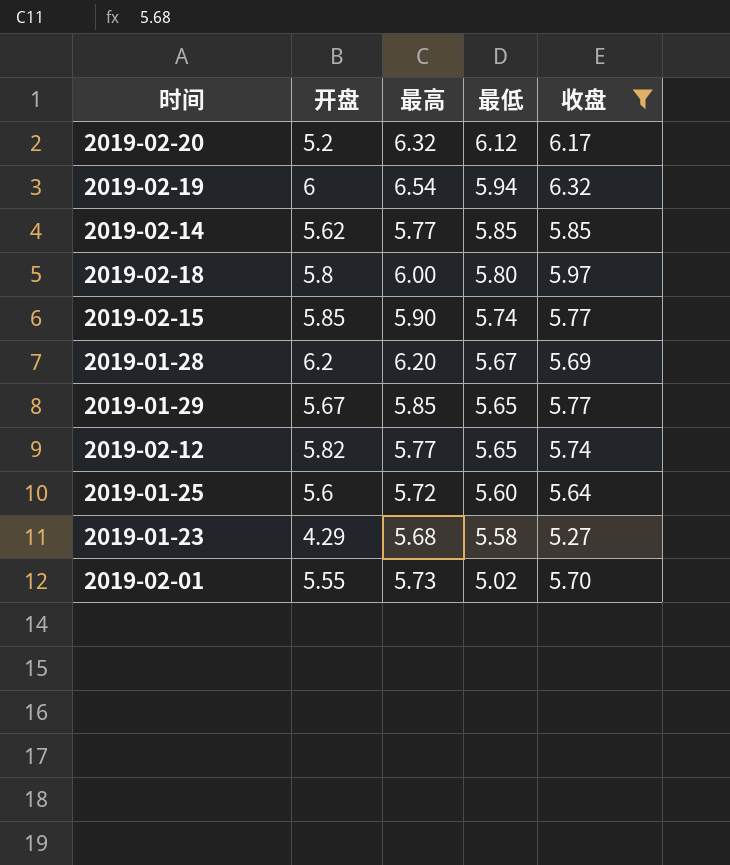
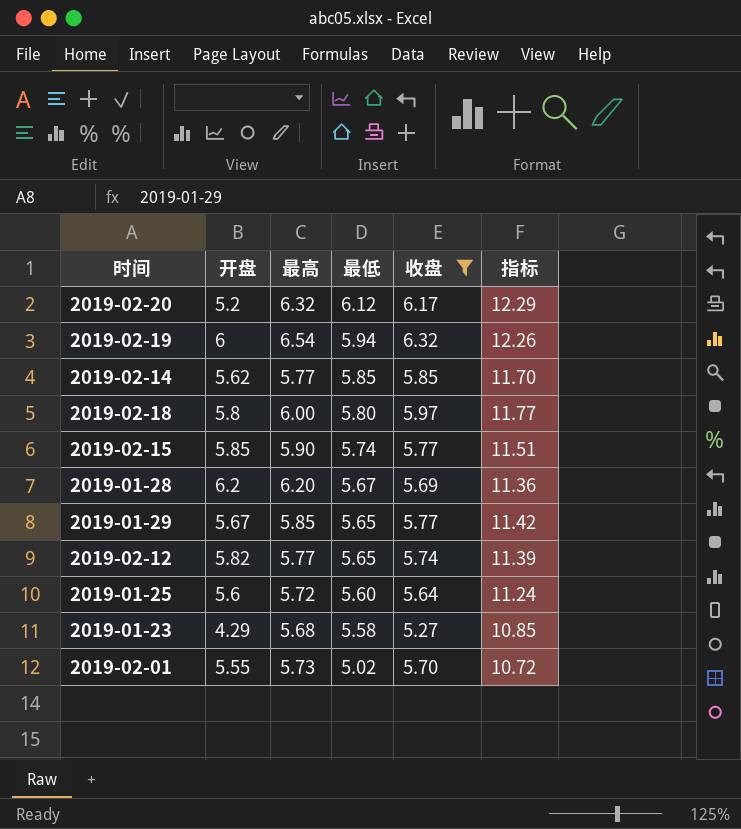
column 指标 | formula: none -> [最低] + [收盘]

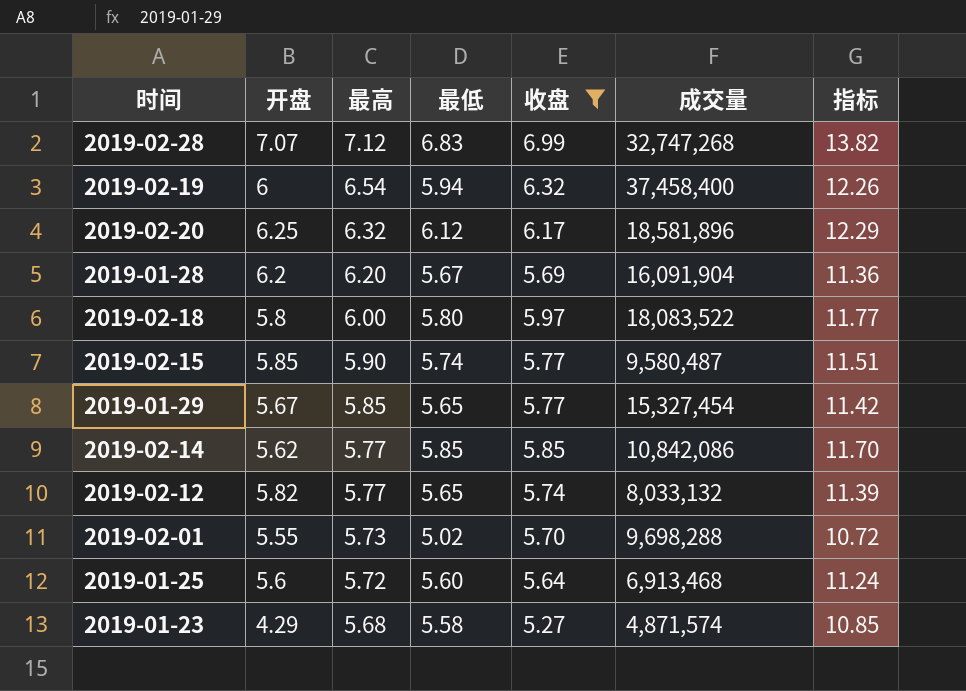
row order: 最低 descending -> 最高 descending
column 成交量 | position: none -> 6
row 2019-02-28: none -> 7.07 | 7.12 | 6.83 | 6.99 | 32,747,268 | 13.82
2019-02-20 | 开盘: 5.2 -> 6.25

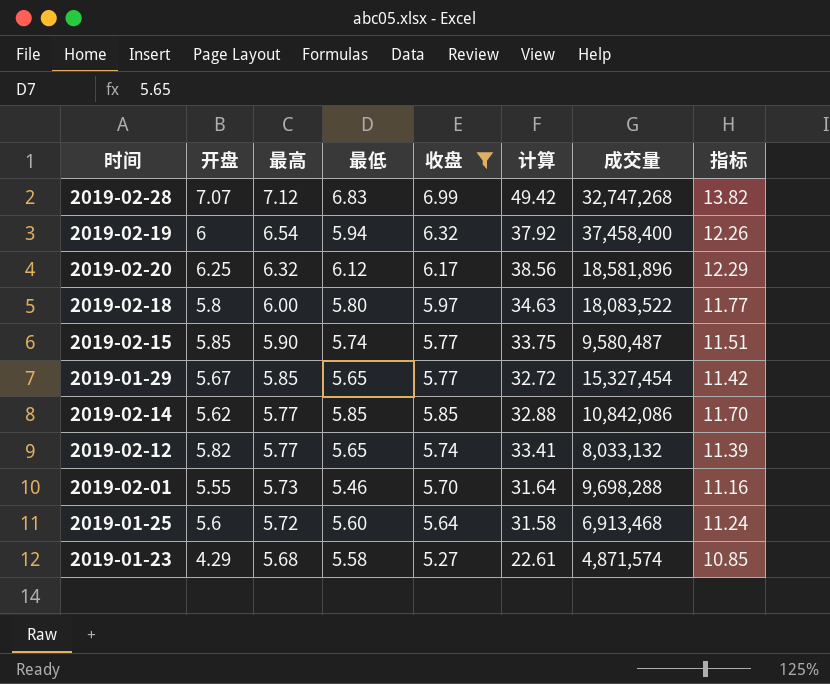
column 计算 | formula: none -> [开盘] * [收盘]
row 2019-01-28: 6.2 | 6.20 | 5.67 | 5.69 | 16,091,904 | 11.36 -> none
2019-02-01 | 最低: 5.02 -> 5.46
2019-02-01 | 指标: 10.72 -> 11.16

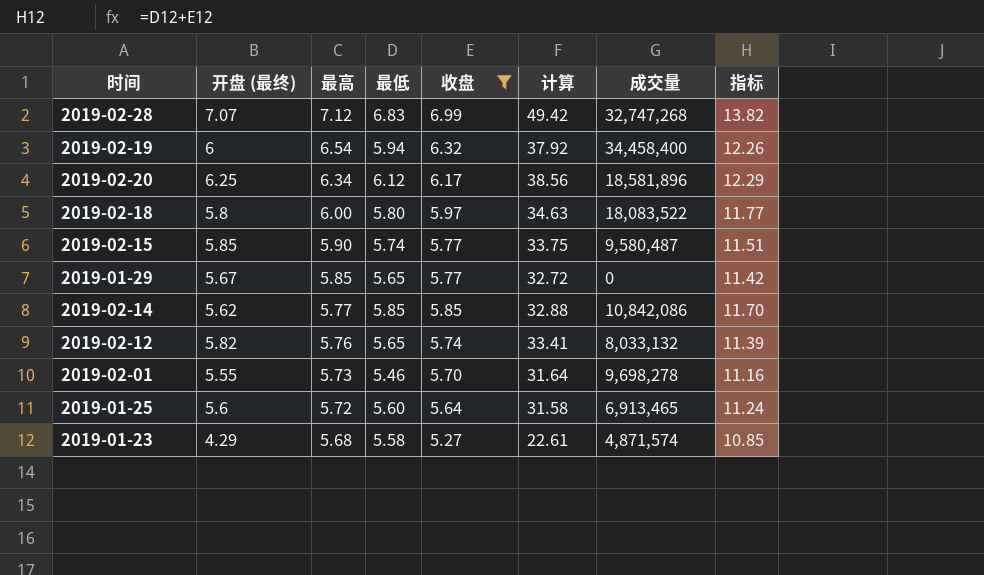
column name: 开盘 -> 开盘 (最终)
2019-02-19 | 成交量: 37,458,400 -> 34,458,400
2019-02-20 | 最高: 6.32 -> 6.34
2019-01-29 | 成交量: 15,327,454 -> 0
2019-02-12 | 最高: 5.77 -> 5.76
2019-02-01 | 成交量: 9,698,288 -> 9,698,278
2019-01-25 | 成交量: 6,913,468 -> 6,913,465

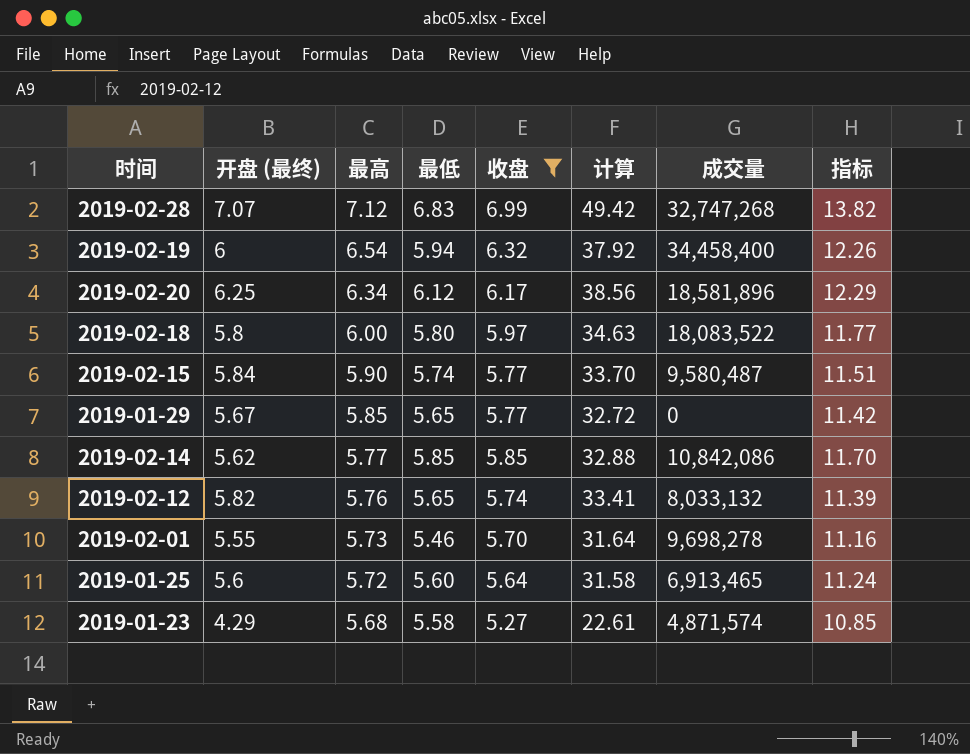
2019-02-15 | 开盘 (最终): 5.85 -> 5.84
2019-02-15 | 计算: 33.75 -> 33.70

